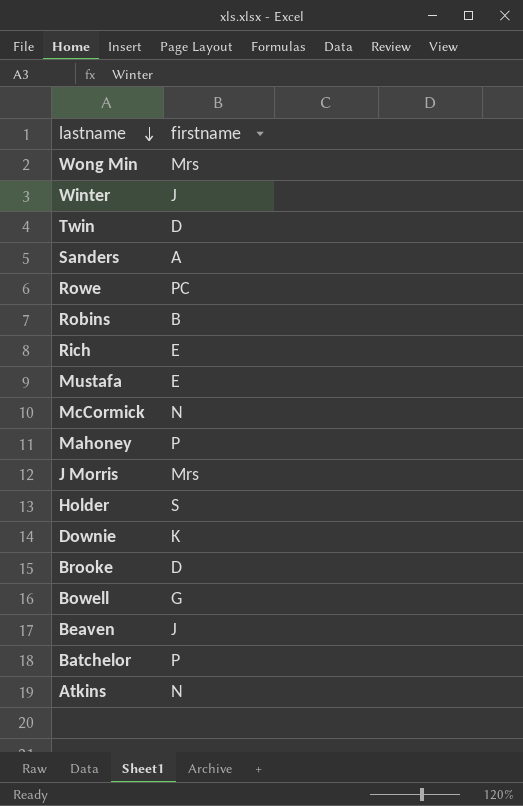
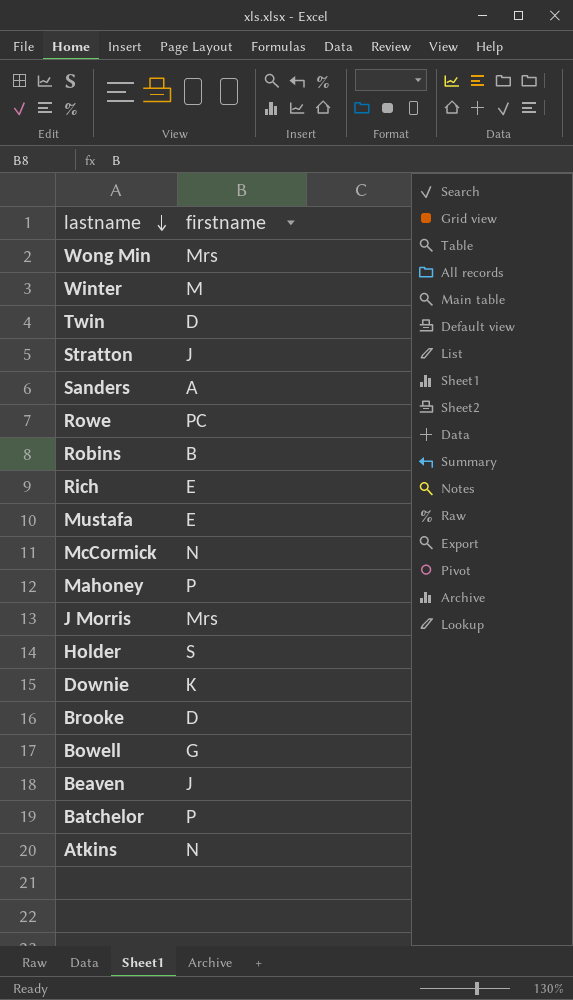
Winter | firstname: J -> M
row Stratton: none -> J

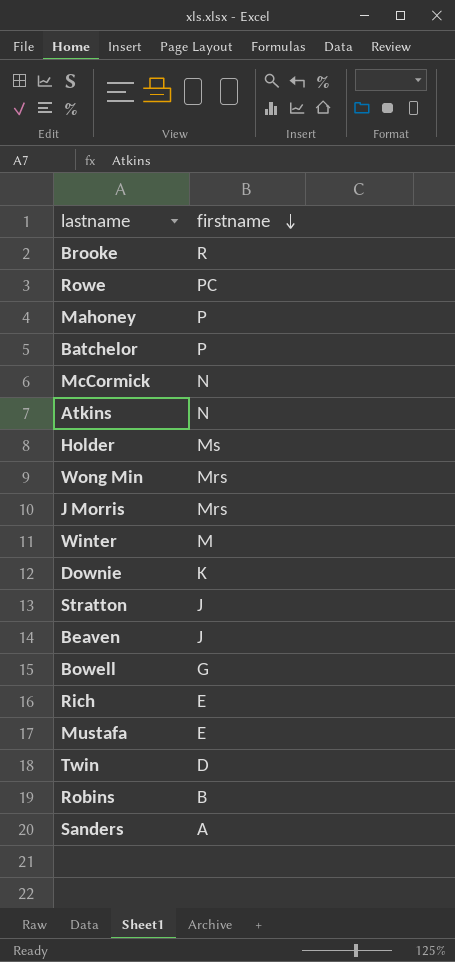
row order: lastname descending -> firstname descending
Brooke | firstname: D -> R
Holder | firstname: S -> Ms

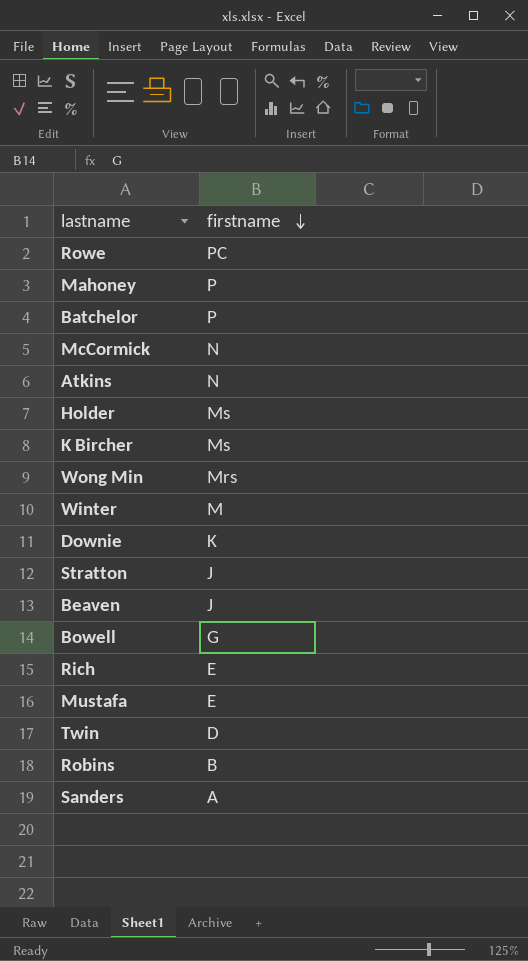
row Brooke: R -> none
row J Morris: Mrs -> none
row K Bircher: none -> Ms

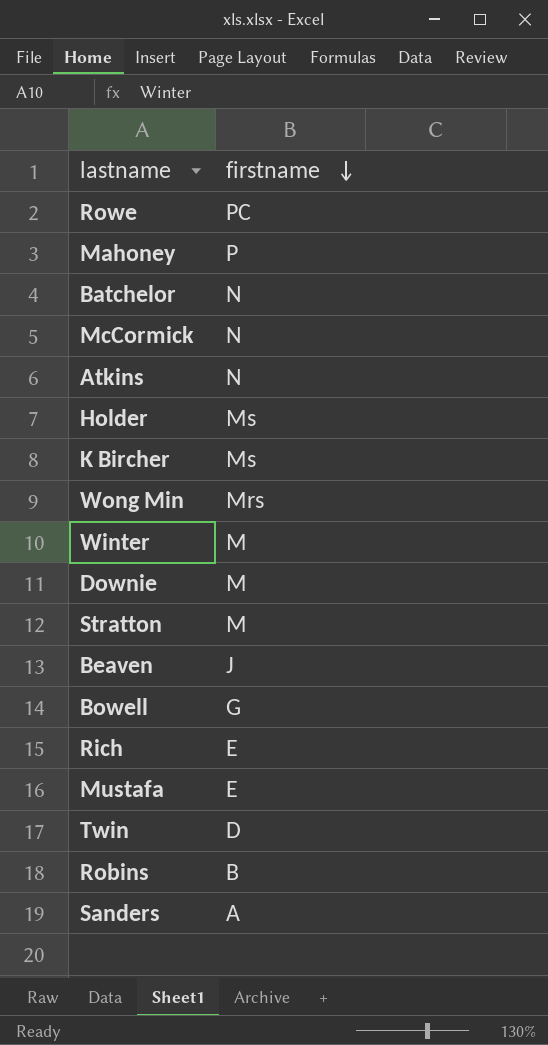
Batchelor | firstname: P -> N
Downie | firstname: K -> M
Stratton | firstname: J -> M

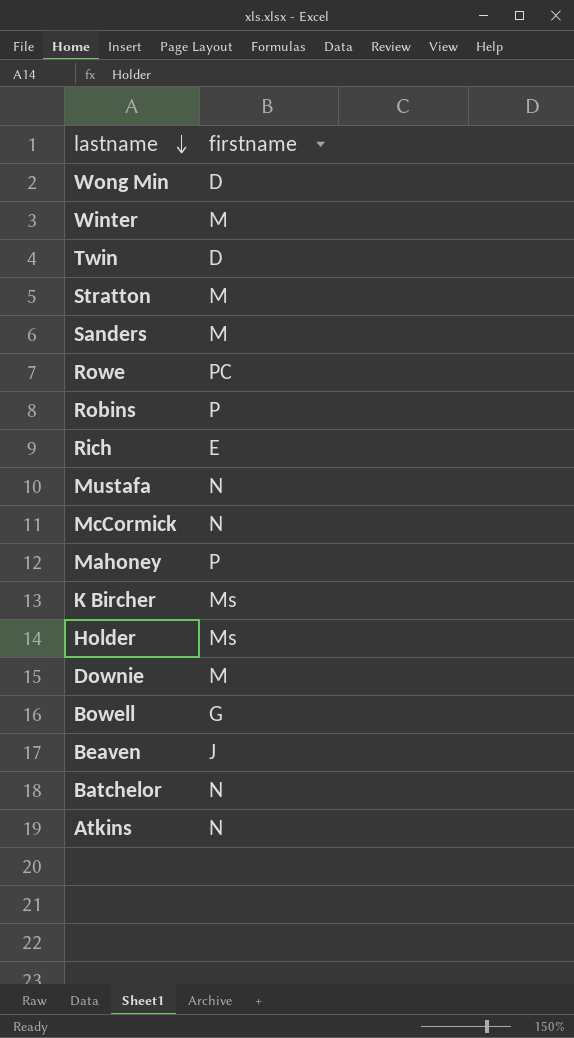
row order: firstname descending -> lastname descending
Wong Min | firstname: Mrs -> D
Sanders | firstname: A -> M
Robins | firstname: B -> P
Mustafa | firstname: E -> N

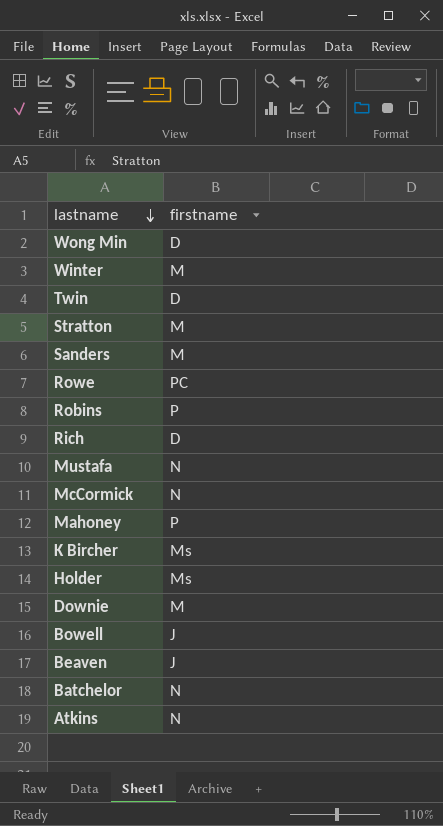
Rich | firstname: E -> D
Bowell | firstname: G -> J

